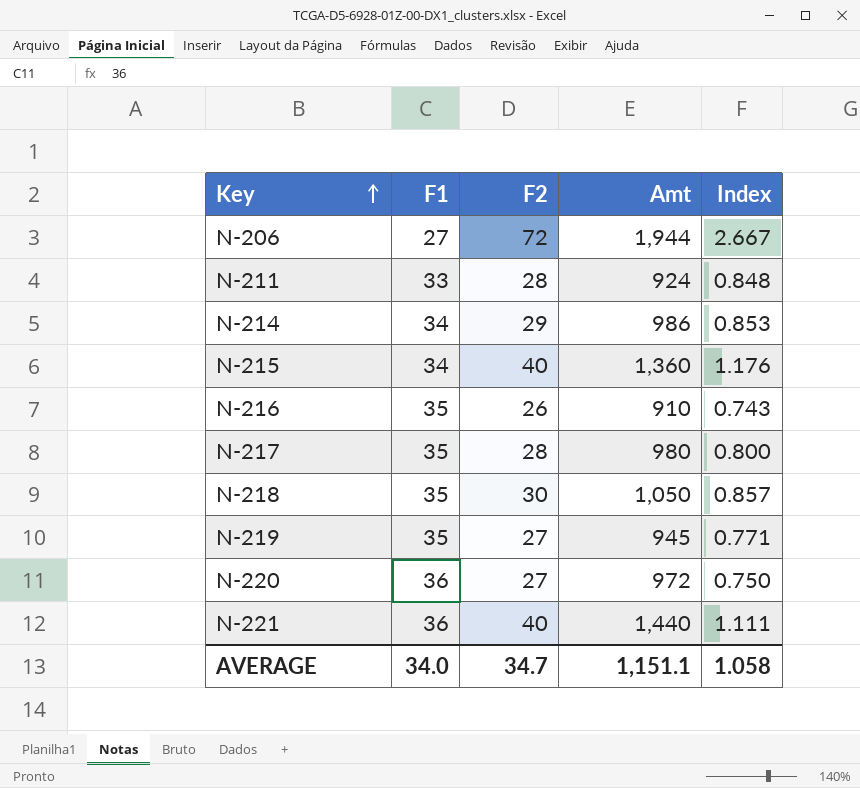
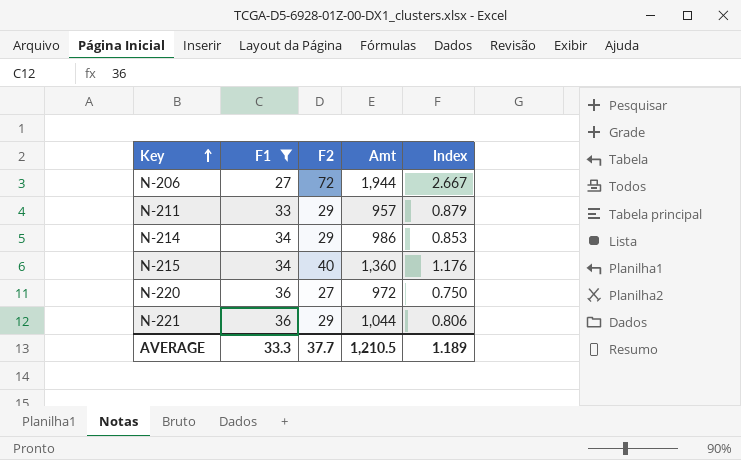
filter: none -> F1 != 35
N-211 | F2: 28 -> 29
N-211 | Amt: 924 -> 957
N-211 | Index: 0.848 -> 0.879
N-221 | F2: 40 -> 29
N-221 | Amt: 1,440 -> 1,044
N-221 | Index: 1.111 -> 0.806
AVERAGE | F1: 34.0 -> 33.3
AVERAGE | F2: 34.7 -> 37.7
AVERAGE | Amt: 1,151.1 -> 1,210.5
AVERAGE | Index: 1.058 -> 1.189

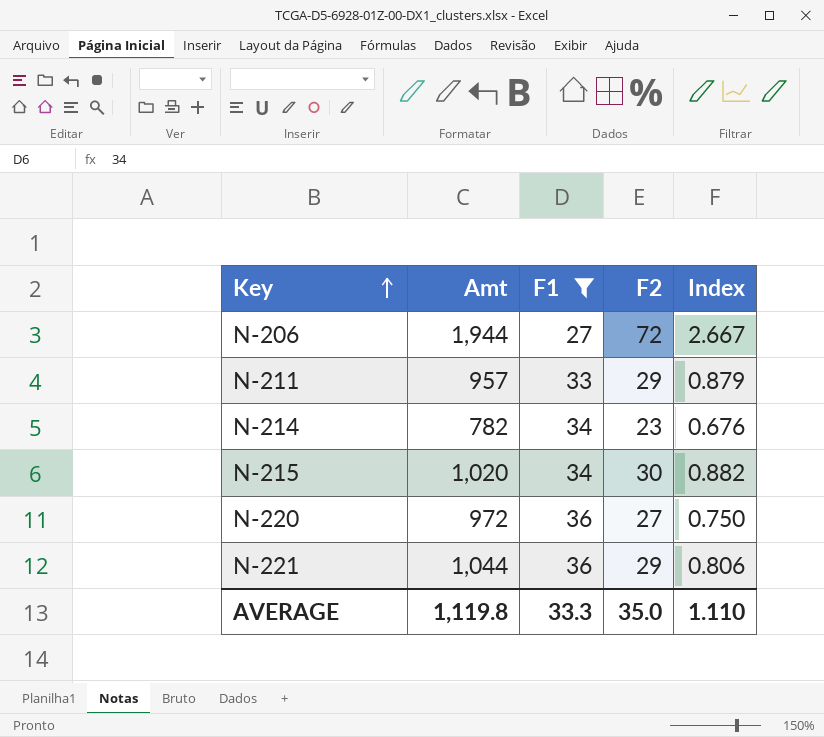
column Amt | position: 4 -> 2
N-214 | Amt: 986 -> 782
N-214 | F2: 29 -> 23
N-214 | Index: 0.853 -> 0.676
N-215 | Amt: 1,360 -> 1,020
N-215 | F2: 40 -> 30
N-215 | Index: 1.176 -> 0.882
AVERAGE | Amt: 1,210.5 -> 1,119.8
AVERAGE | F2: 37.7 -> 35.0
AVERAGE | Index: 1.189 -> 1.110

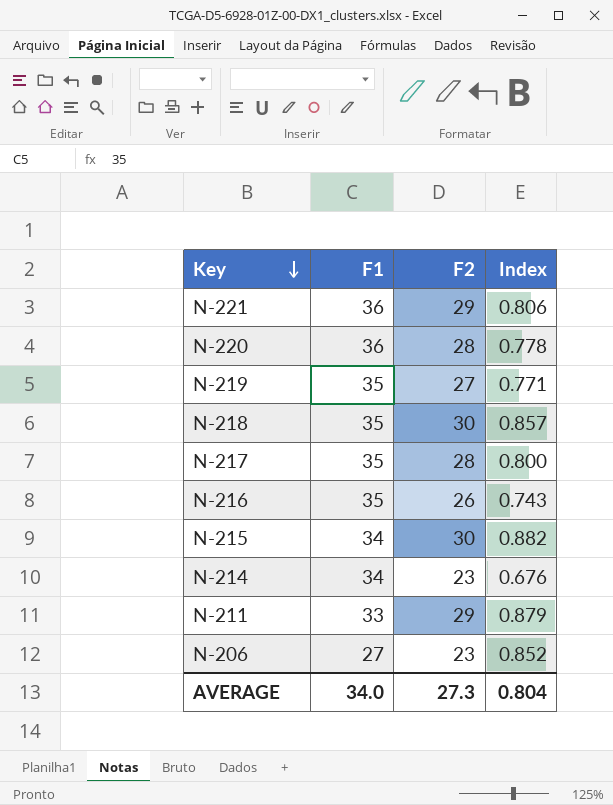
filter: F1 != 35 -> none
row order: Key ascending -> Key descending
column Amt | formula: [F1] * [F2] -> none
N-220 | F2: 27 -> 28
N-220 | Index: 0.750 -> 0.778
N-206 | F2: 72 -> 23
N-206 | Index: 2.667 -> 0.852
AVERAGE | F1: 33.3 -> 34.0
AVERAGE | F2: 35.0 -> 27.3
AVERAGE | Index: 1.110 -> 0.804

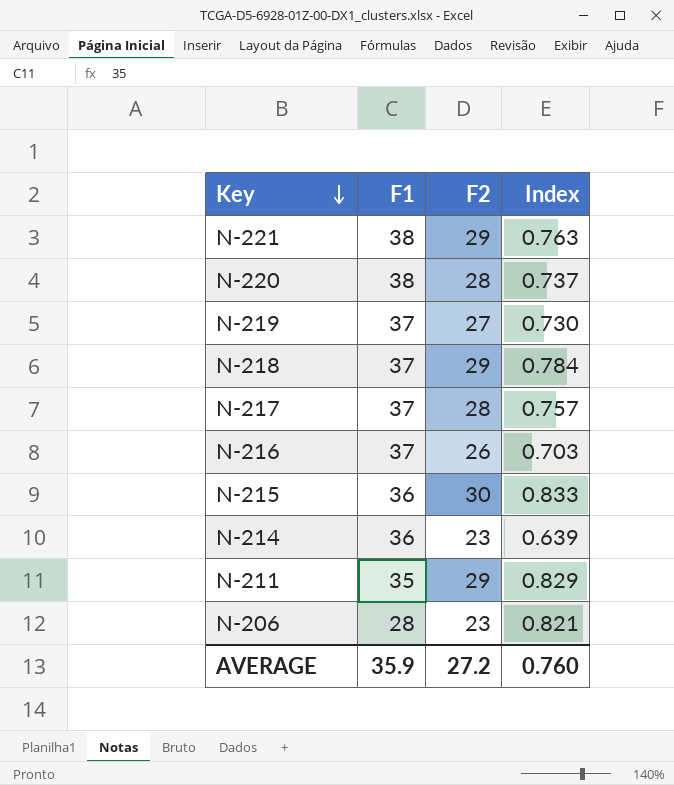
N-221 | F1: 36 -> 38
N-221 | Index: 0.806 -> 0.763
N-220 | F1: 36 -> 38
N-220 | Index: 0.778 -> 0.737
N-219 | F1: 35 -> 37
N-219 | Index: 0.771 -> 0.730
N-218 | F1: 35 -> 37
N-218 | F2: 30 -> 29
N-218 | Index: 0.857 -> 0.784
N-217 | F1: 35 -> 37
N-217 | Index: 0.800 -> 0.757
N-216 | F1: 35 -> 37
N-216 | Index: 0.743 -> 0.703
N-215 | F1: 34 -> 36
N-215 | Index: 0.882 -> 0.833
N-214 | F1: 34 -> 36
N-214 | Index: 0.676 -> 0.639
N-211 | F1: 33 -> 35
N-211 | Index: 0.879 -> 0.829
N-206 | F1: 27 -> 28
N-206 | Index: 0.852 -> 0.821
AVERAGE | F1: 34.0 -> 35.9
AVERAGE | F2: 27.3 -> 27.2
AVERAGE | Index: 0.804 -> 0.760

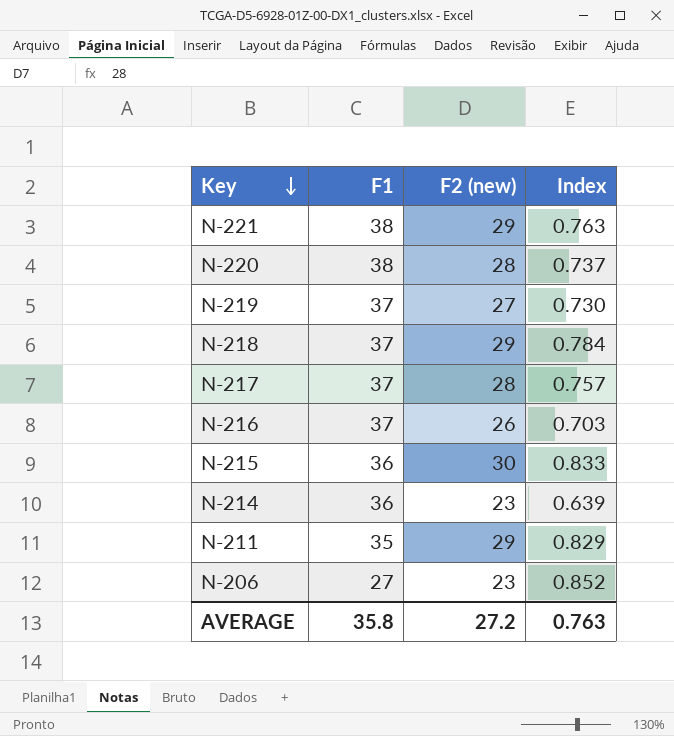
column name: F2 -> F2 (new)
N-206 | F1: 28 -> 27
N-206 | Index: 0.821 -> 0.852
AVERAGE | F1: 35.9 -> 35.8
AVERAGE | Index: 0.760 -> 0.763

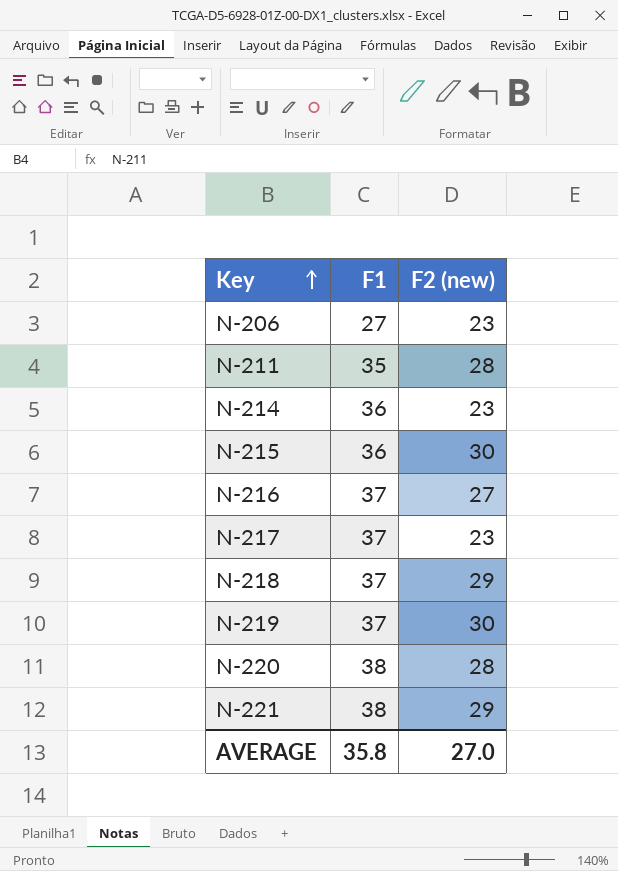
row order: Key descending -> Key ascending
column Index | formula: [F2 (new)] / [F1] -> none
N-211 | F2 (new): 29 -> 28
N-216 | F2 (new): 26 -> 27
N-217 | F2 (new): 28 -> 23
N-219 | F2 (new): 27 -> 30
AVERAGE | F2 (new): 27.2 -> 27.0

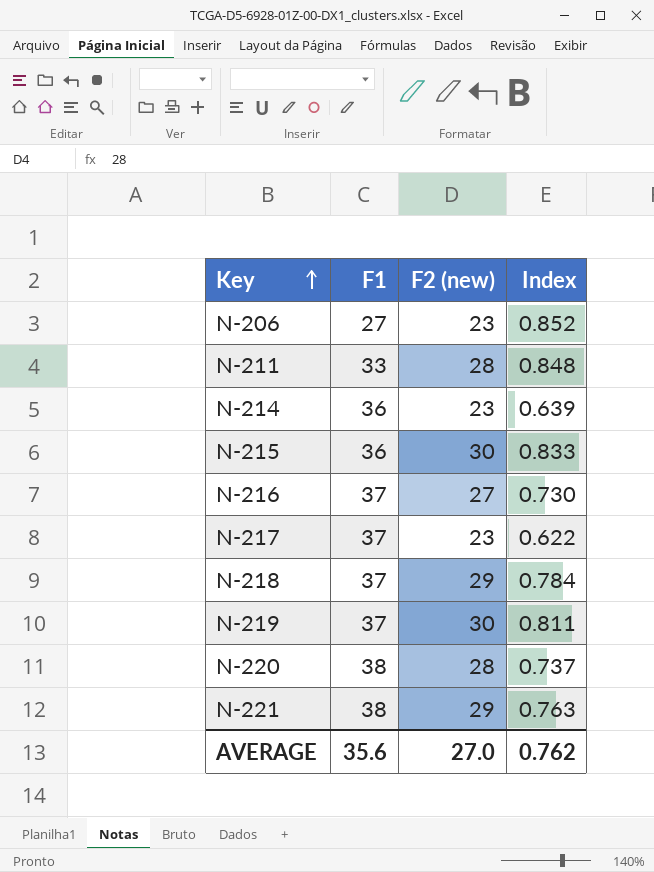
column Index | formula: none -> [F2 (new)] / [F1]
N-211 | F1: 35 -> 33
AVERAGE | F1: 35.8 -> 35.6

